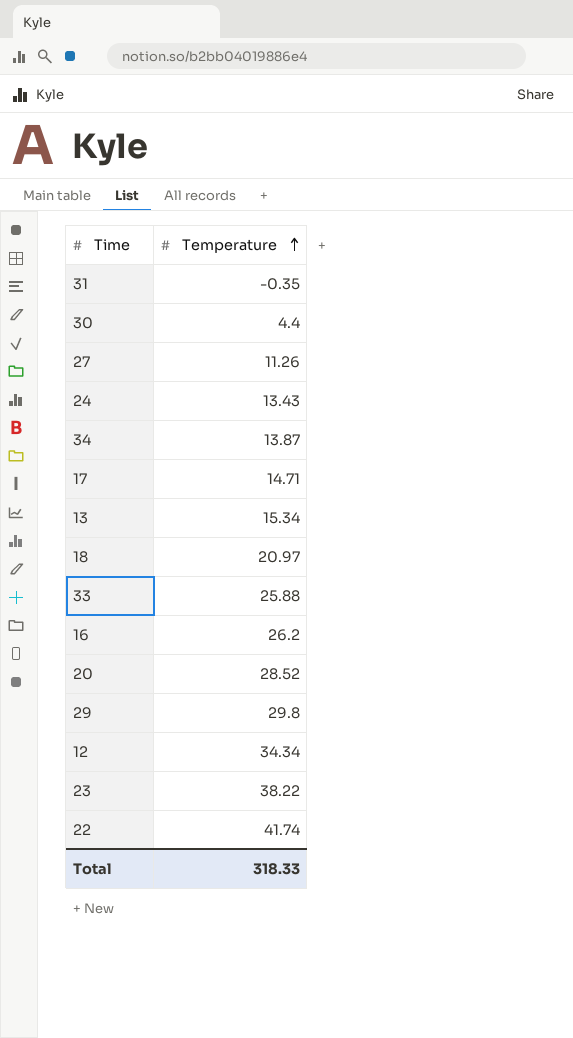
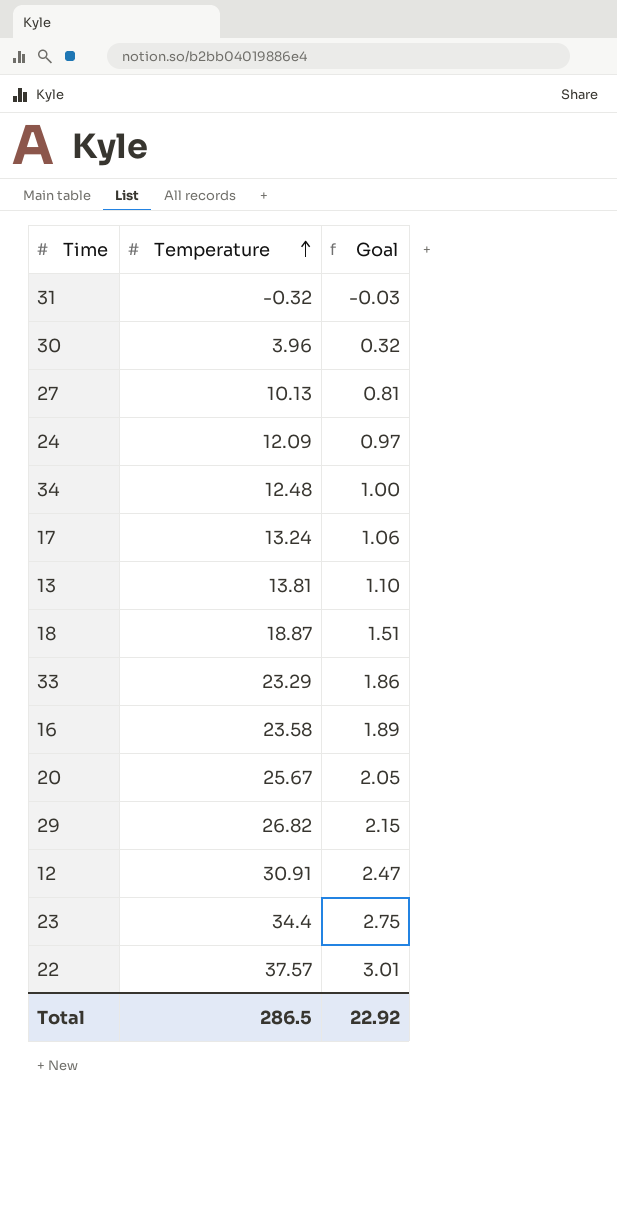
column Goal | formula: none -> [Temperature] * 0.08
31 | Temperature: -0.35 -> -0.32
30 | Temperature: 4.4 -> 3.96
27 | Temperature: 11.26 -> 10.13
24 | Temperature: 13.43 -> 12.09
34 | Temperature: 13.87 -> 12.48
17 | Temperature: 14.71 -> 13.24
13 | Temperature: 15.34 -> 13.81
18 | Temperature: 20.97 -> 18.87
33 | Temperature: 25.88 -> 23.29
16 | Temperature: 26.2 -> 23.58
20 | Temperature: 28.52 -> 25.67
29 | Temperature: 29.8 -> 26.82
12 | Temperature: 34.34 -> 30.91
23 | Temperature: 38.22 -> 34.4
22 | Temperature: 41.74 -> 37.57
Total | Temperature: 318.33 -> 286.5

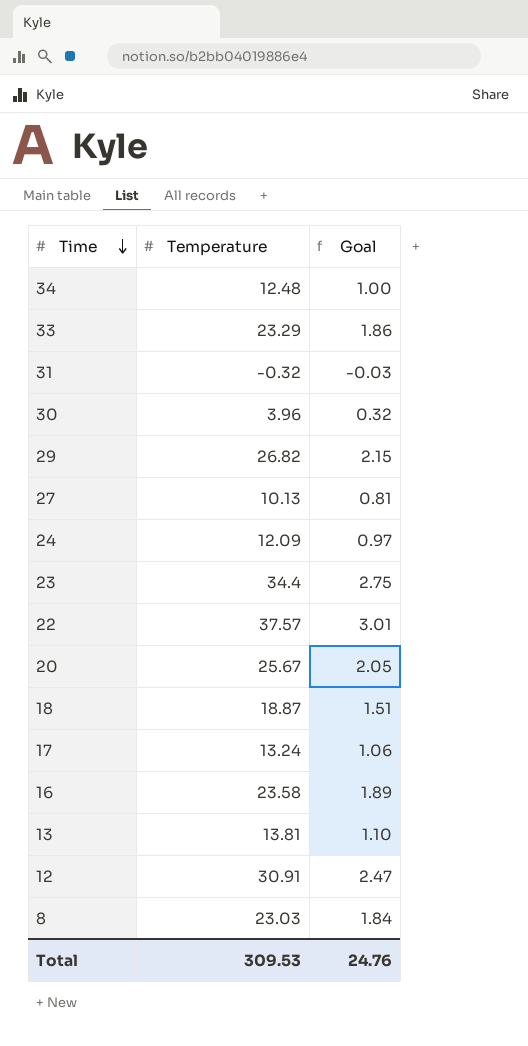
row order: Temperature ascending -> Time descending
row 8: none -> 23.03 | 1.84
Total | Temperature: 286.5 -> 309.53
Total | Goal: 22.92 -> 24.76

